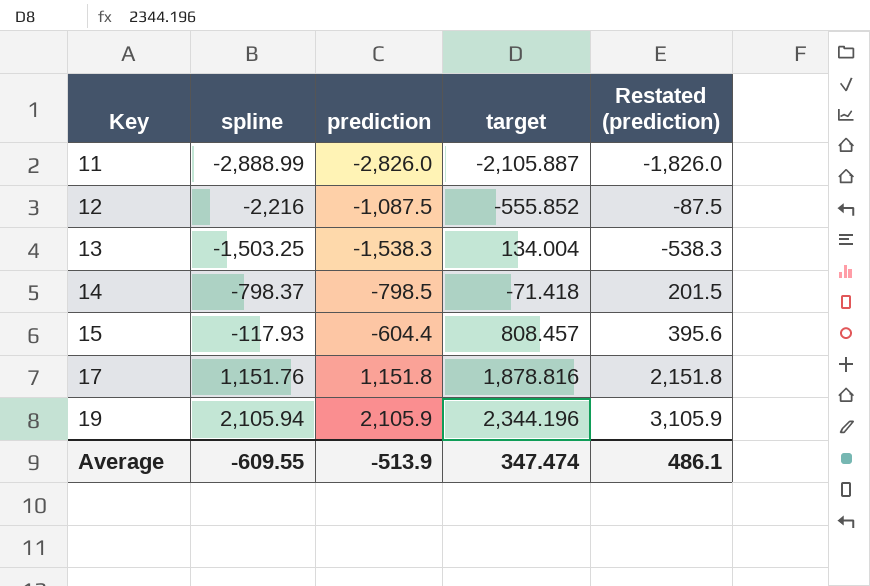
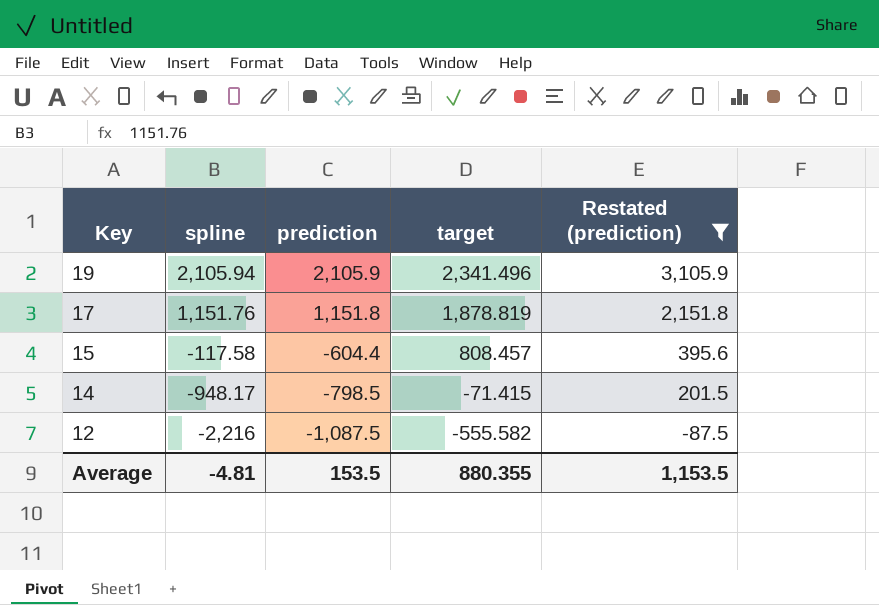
filter: none -> Restated (prediction) >= -87.5
row order: Key ascending -> Key descending
19 | target: 2,344.196 -> 2,341.496
17 | target: 1,878.816 -> 1,878.819
15 | spline: -117.93 -> -117.58
14 | spline: -798.37 -> -948.17
14 | target: -71.418 -> -71.415
12 | target: -555.852 -> -555.582
Average | spline: -609.55 -> -4.81
Average | prediction: -513.9 -> 153.5
Average | target: 347.474 -> 880.355
Average | Restated (prediction): 486.1 -> 1,153.5

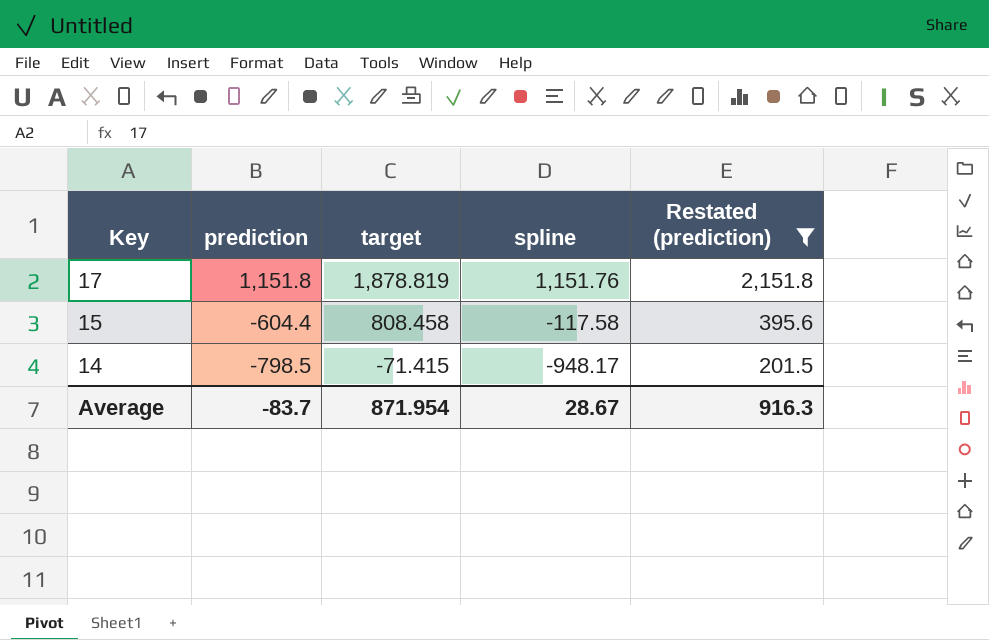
column spline | position: 2 -> 4
row 19: 2,105.94 | 2,105.9 | 2,341.496 | 3,105.9 -> none
row 12: -2,216 | -1,087.5 | -555.582 | -87.5 -> none
15 | target: 808.457 -> 808.458
Average | prediction: 153.5 -> -83.7
Average | target: 880.355 -> 871.954
Average | spline: -4.81 -> 28.67
Average | Restated (prediction): 1,153.5 -> 916.3

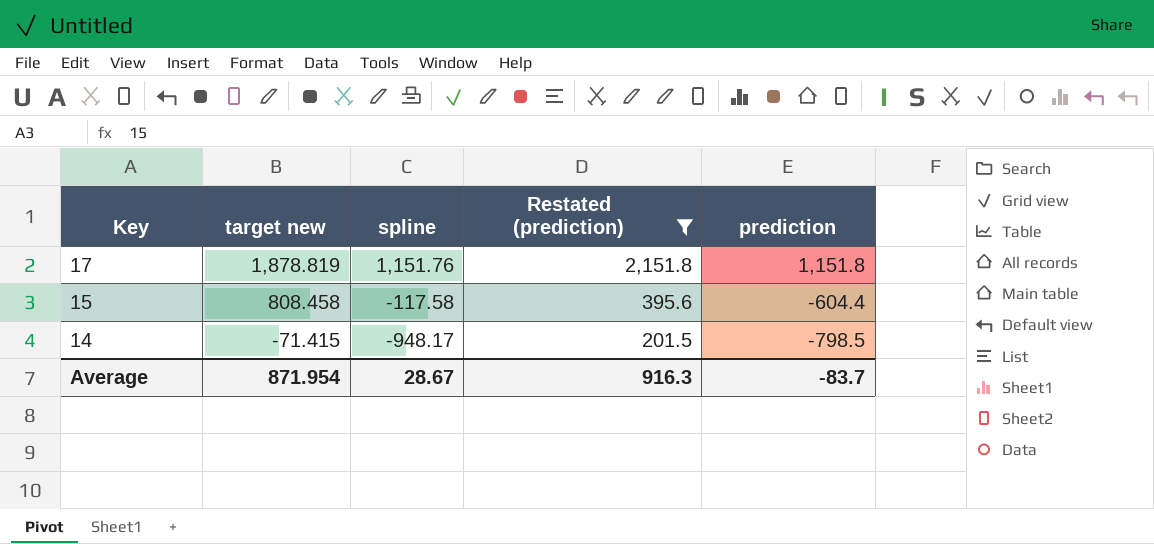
column name: target -> target new
column prediction | position: 2 -> 5

